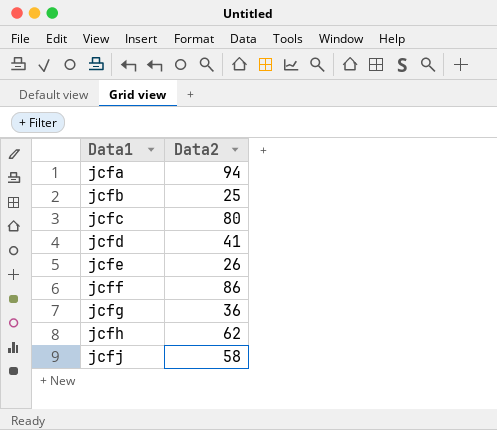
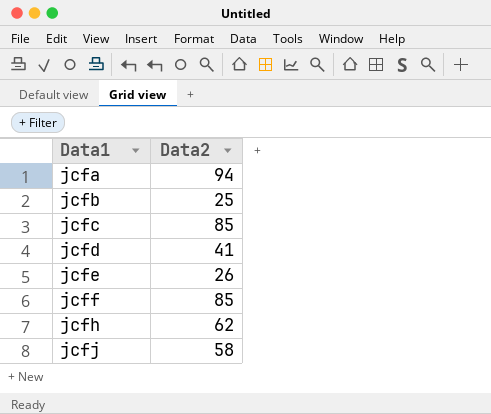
row jcfg: 36 -> none
jcfc | Data2: 80 -> 85
jcff | Data2: 86 -> 85

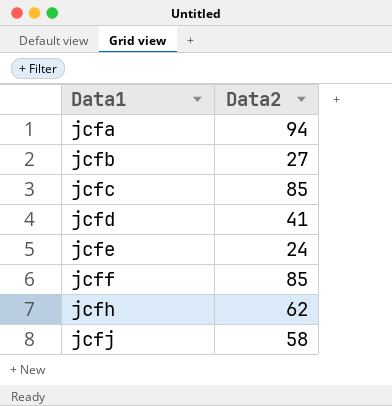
jcfb | Data2: 25 -> 27
jcfe | Data2: 26 -> 24

